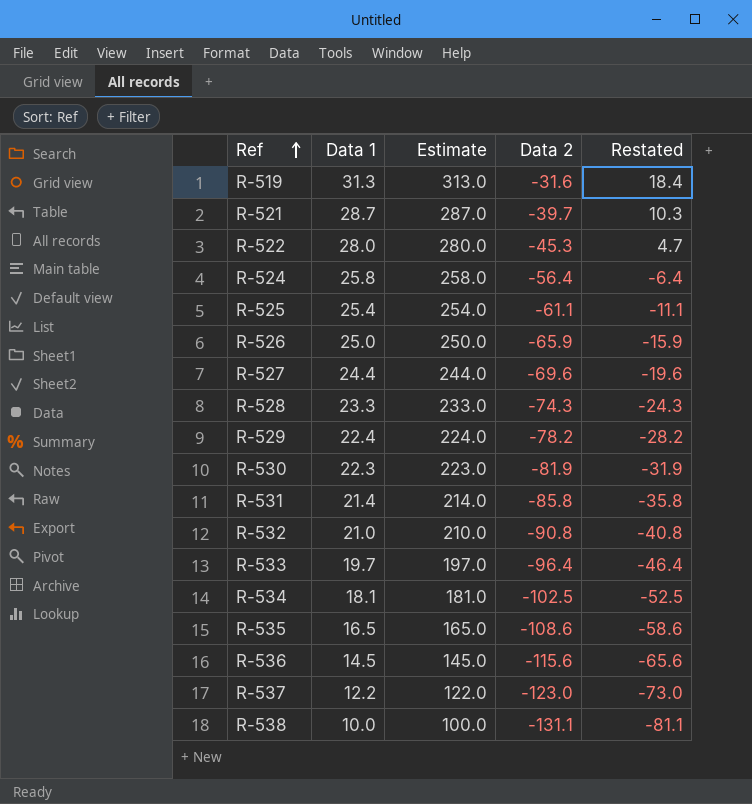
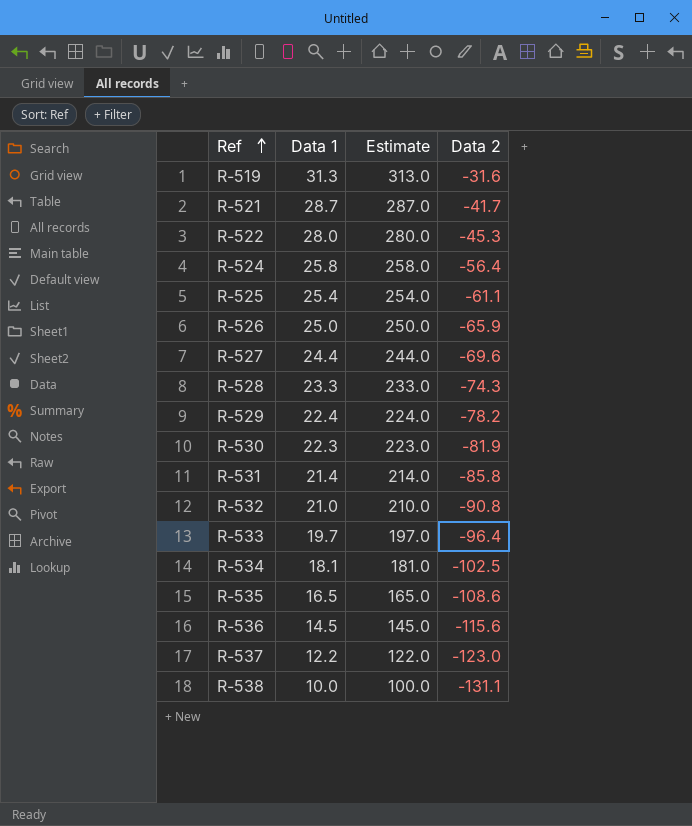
column Restated | formula: [Data 2] + 50 -> none
R-521 | Data 2: -39.7 -> -41.7

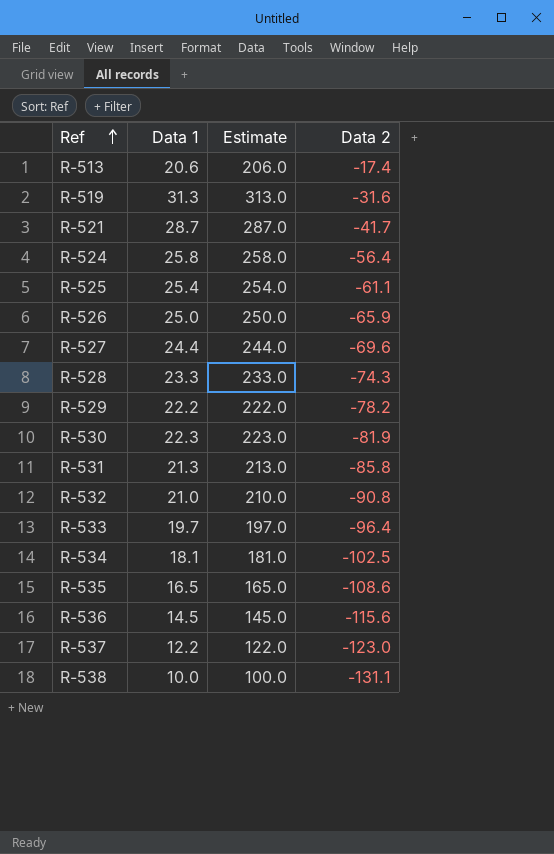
row R-522: 28.0 | 280.0 | -45.3 -> none
row R-513: none -> 20.6 | 206.0 | -17.4
R-529 | Data 1: 22.4 -> 22.2
R-529 | Estimate: 224.0 -> 222.0
R-531 | Data 1: 21.4 -> 21.3
R-531 | Estimate: 214.0 -> 213.0

